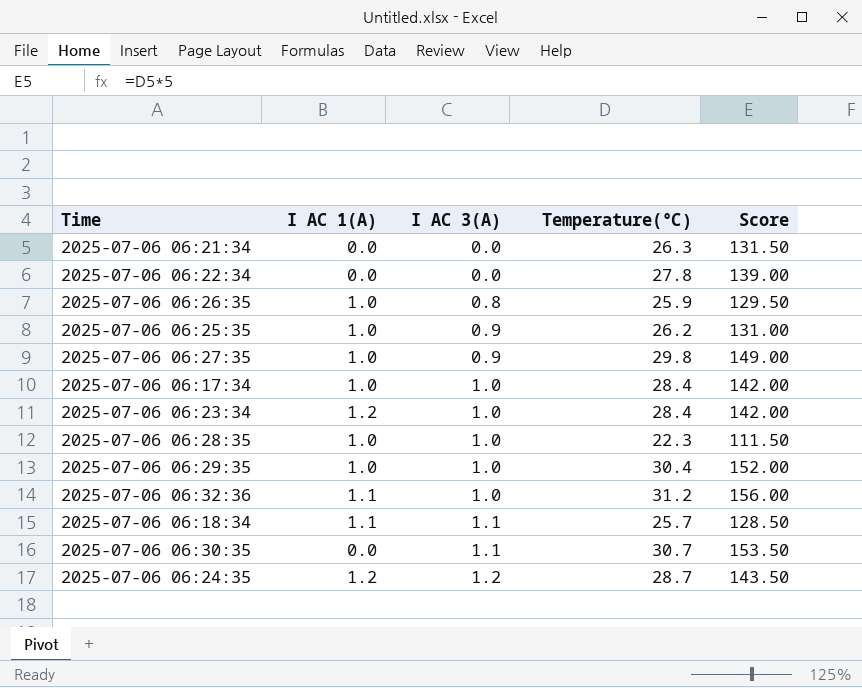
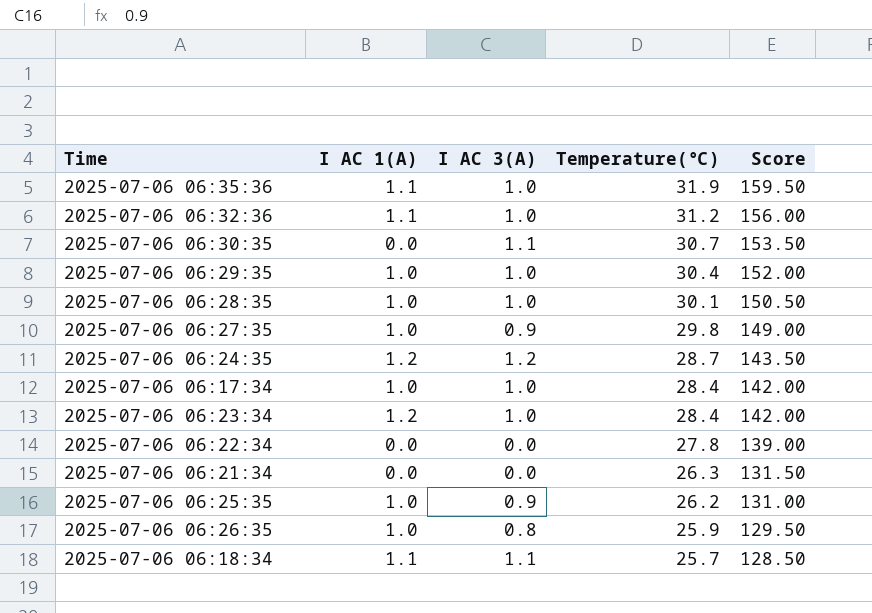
row order: I AC 3(A) ascending -> Temperature(℃) descending
row 2025-07-06 06:35:36: none -> 1.1 | 1.0 | 31.9 | 159.50
2025-07-06 06:28:35 | Temperature(℃): 22.3 -> 30.1
2025-07-06 06:28:35 | Score: 111.50 -> 150.50

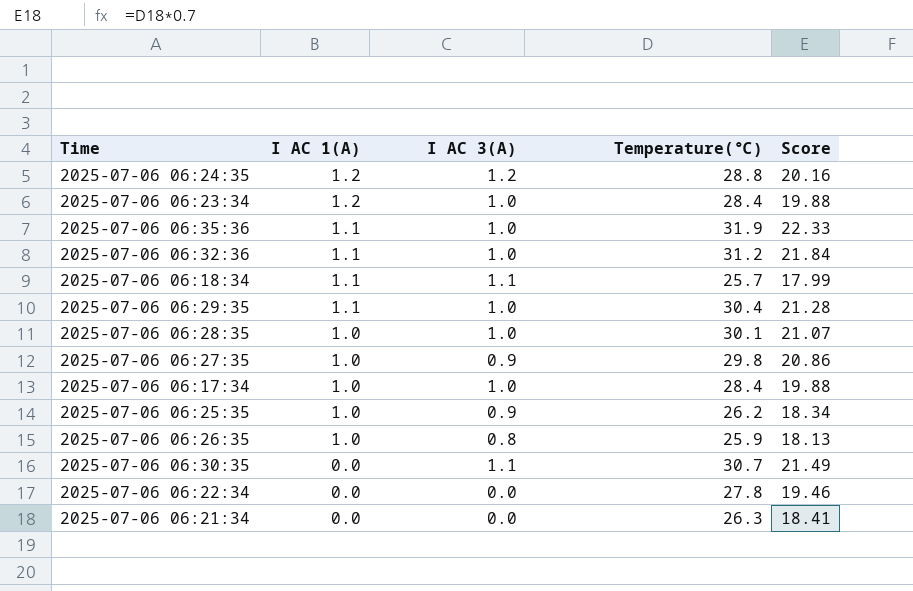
row order: Temperature(℃) descending -> I AC 1(A) descending
column Score | formula: [Temperature(℃)] * 5 -> [Temperature(℃)] * 0.7
2025-07-06 06:24:35 | Temperature(℃): 28.7 -> 28.8
2025-07-06 06:29:35 | I AC 1(A): 1.0 -> 1.1

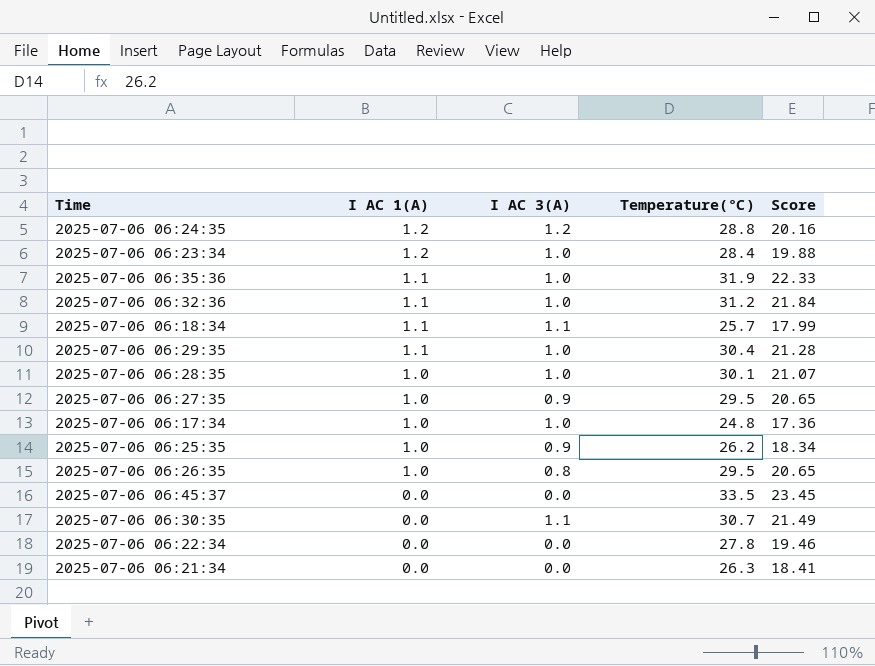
2025-07-06 06:27:35 | Temperature(℃): 29.8 -> 29.5
2025-07-06 06:27:35 | Score: 20.86 -> 20.65
2025-07-06 06:17:34 | Temperature(℃): 28.4 -> 24.8
2025-07-06 06:17:34 | Score: 19.88 -> 17.36
2025-07-06 06:26:35 | Temperature(℃): 25.9 -> 29.5
2025-07-06 06:26:35 | Score: 18.13 -> 20.65
row 2025-07-06 06:45:37: none -> 0.0 | 0.0 | 33.5 | 23.45

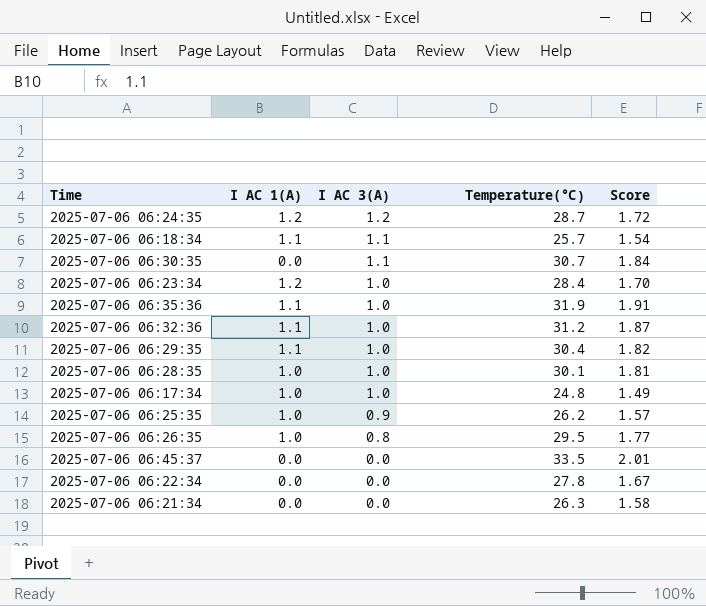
row order: I AC 1(A) descending -> I AC 3(A) descending
column Score | formula: [Temperature(℃)] * 0.7 -> [Temperature(℃)] * 0.06
row 2025-07-06 06:27:35: 1.0 | 0.9 | 29.5 | 20.65 -> none
2025-07-06 06:24:35 | Temperature(℃): 28.8 -> 28.7

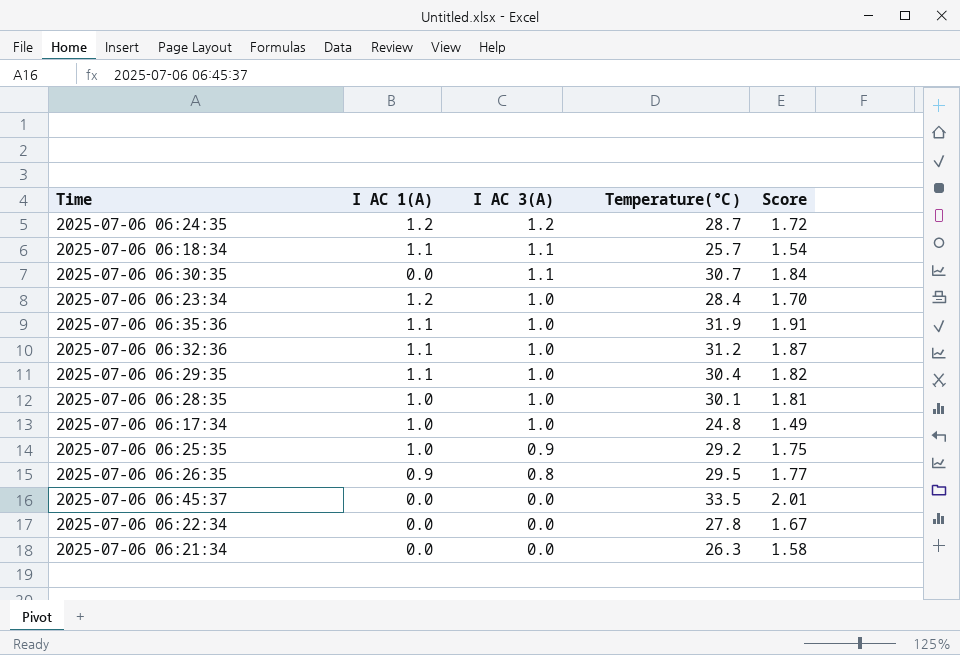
2025-07-06 06:25:35 | Temperature(℃): 26.2 -> 29.2
2025-07-06 06:25:35 | Score: 1.57 -> 1.75
2025-07-06 06:26:35 | I AC 1(A): 1.0 -> 0.9

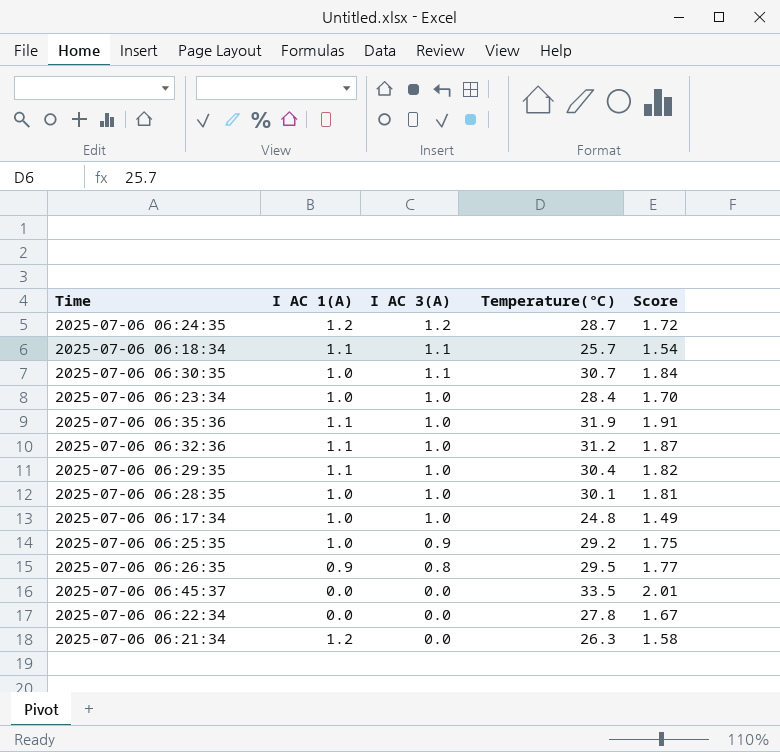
2025-07-06 06:30:35 | I AC 1(A): 0.0 -> 1.0
2025-07-06 06:23:34 | I AC 1(A): 1.2 -> 1.0
2025-07-06 06:21:34 | I AC 1(A): 0.0 -> 1.2

